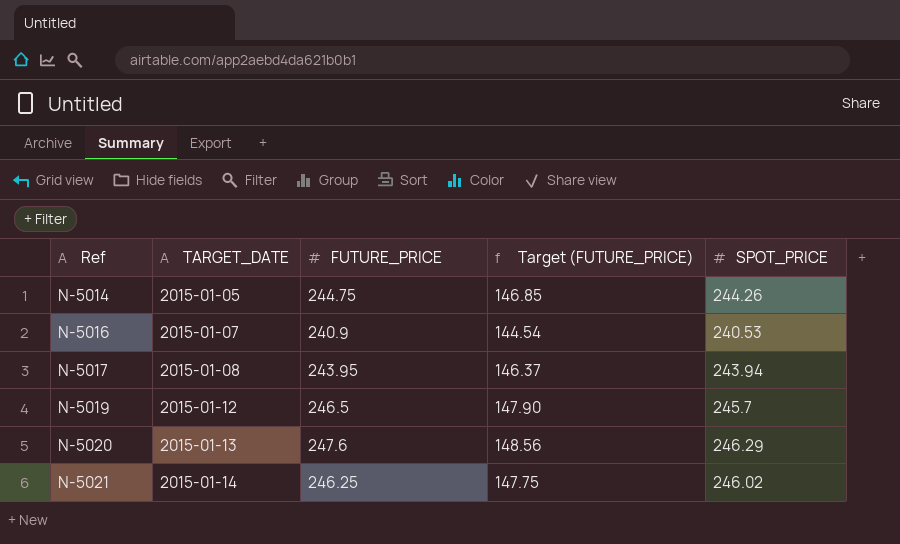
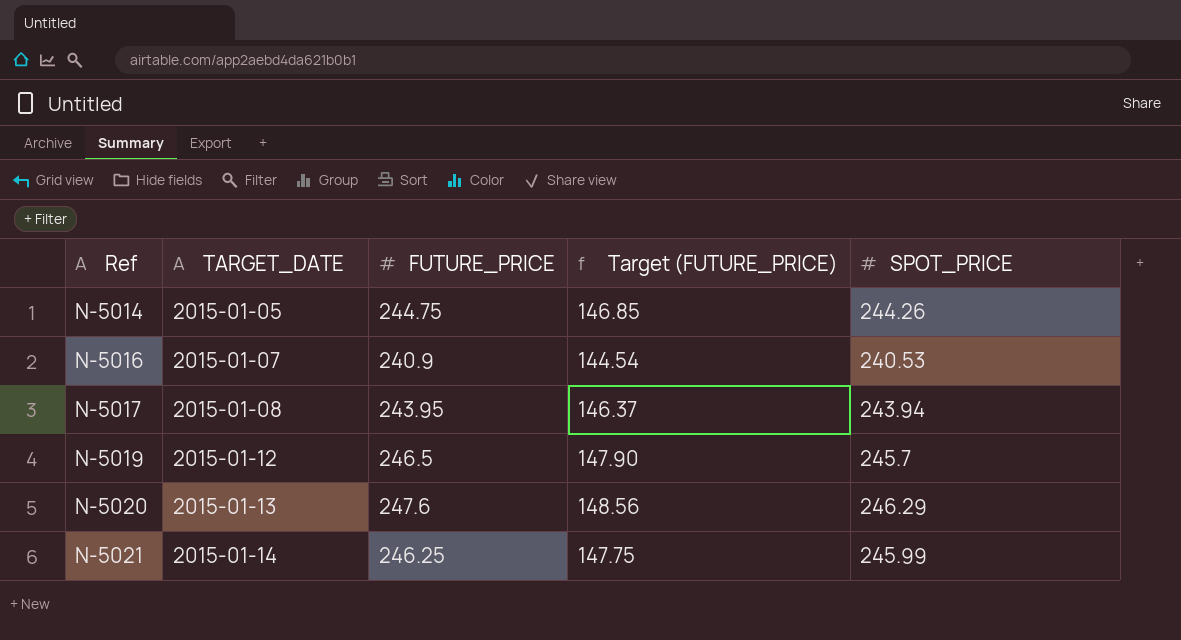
N-5021 | SPOT_PRICE: 246.02 -> 245.99

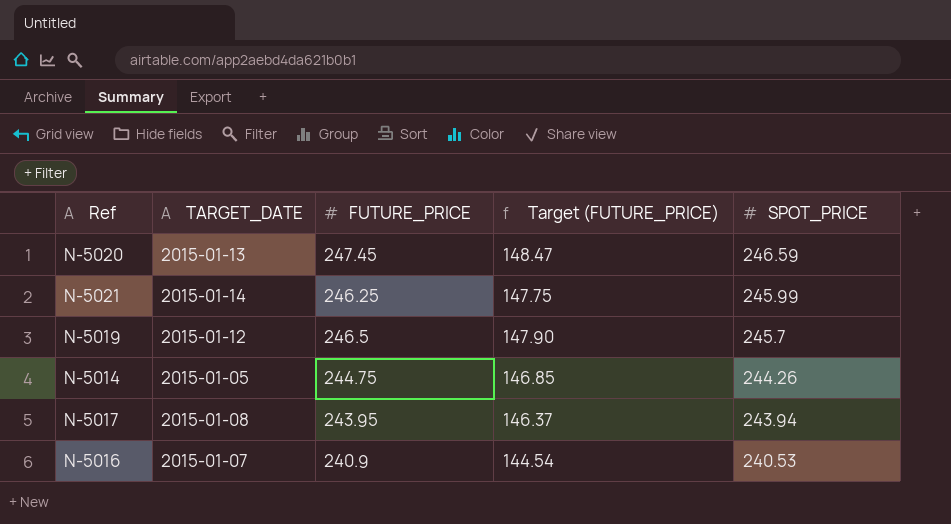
row order: Ref ascending -> SPOT_PRICE descending
N-5020 | FUTURE_PRICE: 247.6 -> 247.45
N-5020 | Target (FUTURE_PRICE): 148.56 -> 148.47
N-5020 | SPOT_PRICE: 246.29 -> 246.59

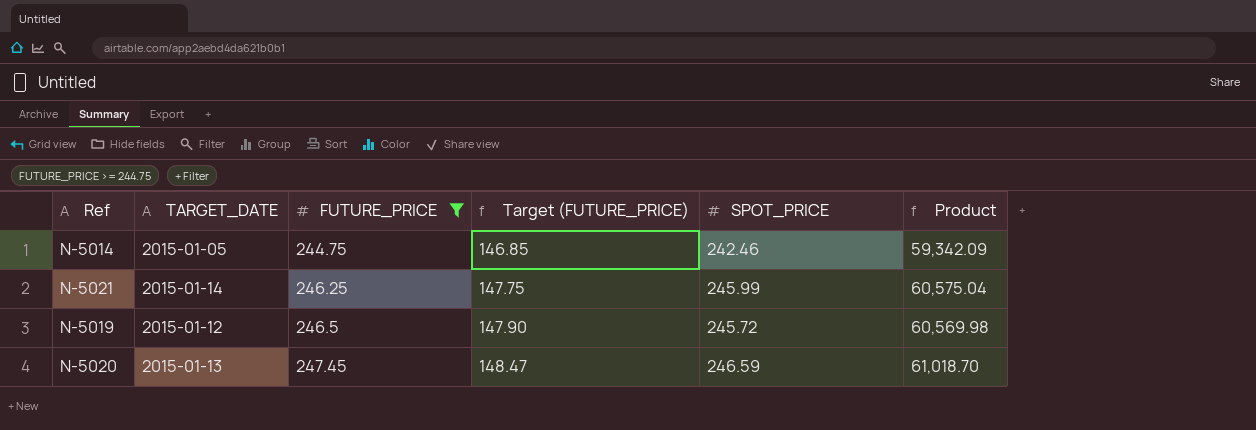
filter: none -> FUTURE_PRICE >= 244.75
row order: SPOT_PRICE descending -> FUTURE_PRICE ascending
column Product | formula: none -> [FUTURE_PRICE] * [SPOT_PRICE]
N-5014 | SPOT_PRICE: 244.26 -> 242.46
N-5019 | SPOT_PRICE: 245.7 -> 245.72

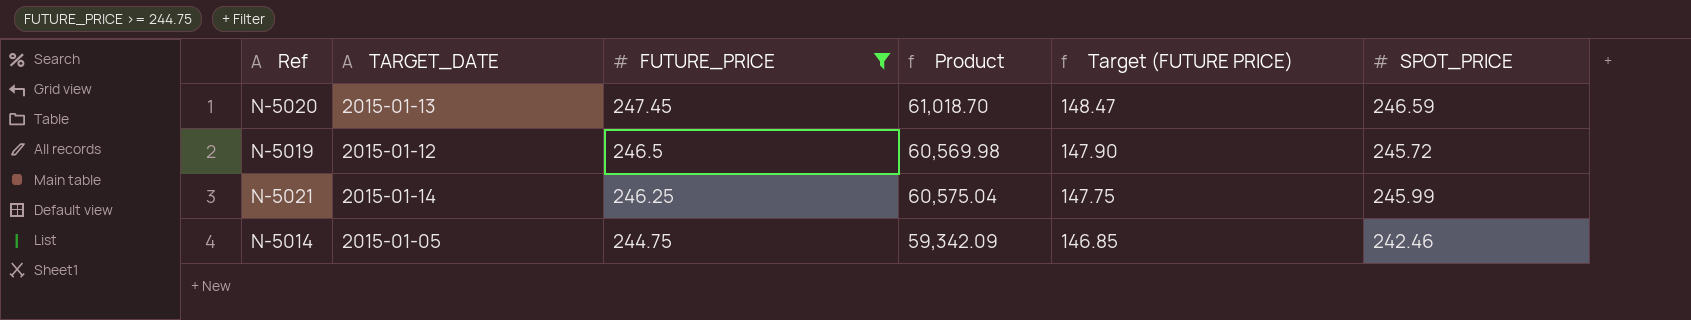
row order: FUTURE_PRICE ascending -> FUTURE_PRICE descending
column Product | position: 6 -> 4
column name: Target (FUTURE_PRICE) -> Target (FUTURE PRICE)

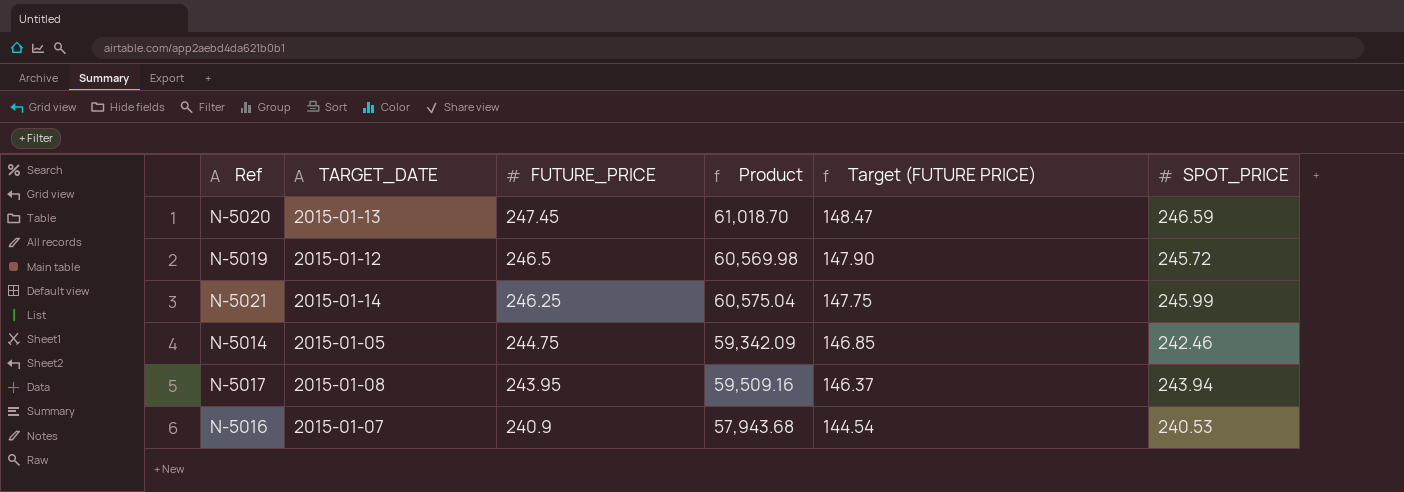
filter: FUTURE_PRICE >= 244.75 -> none

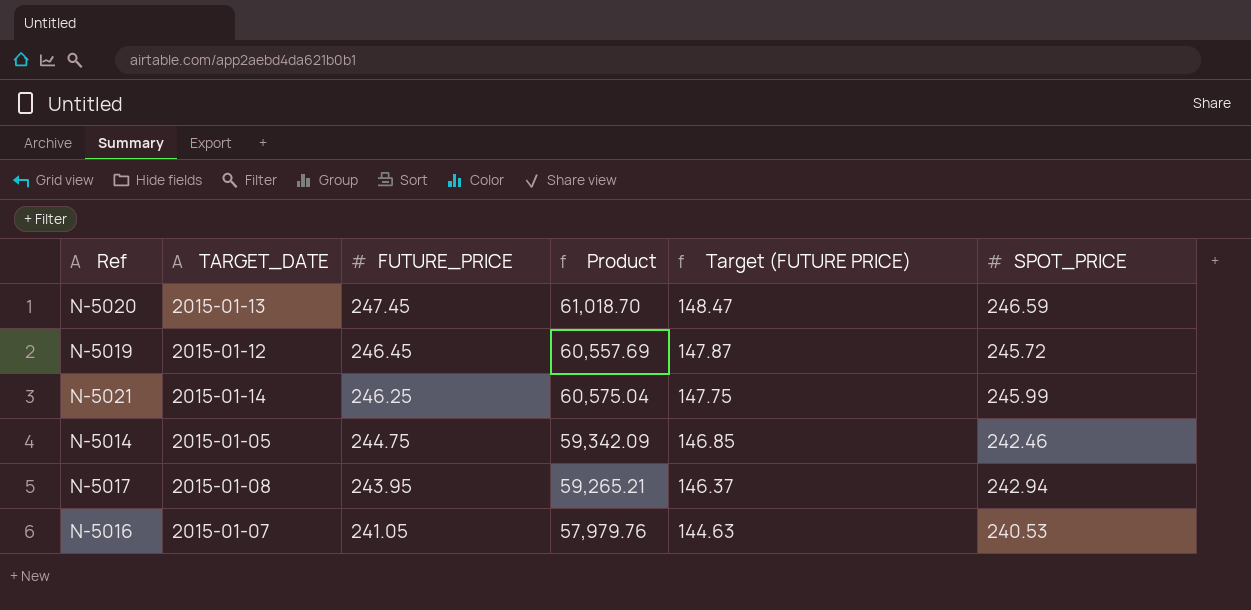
N-5019 | FUTURE_PRICE: 246.5 -> 246.45
N-5019 | Product: 60,569.98 -> 60,557.69
N-5019 | Target (FUTURE PRICE): 147.90 -> 147.87
N-5017 | Product: 59,509.16 -> 59,265.21
N-5017 | SPOT_PRICE: 243.94 -> 242.94
N-5016 | FUTURE_PRICE: 240.9 -> 241.05
N-5016 | Product: 57,943.68 -> 57,979.76
N-5016 | Target (FUTURE PRICE): 144.54 -> 144.63

